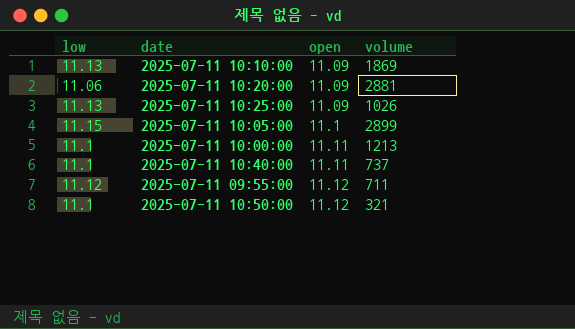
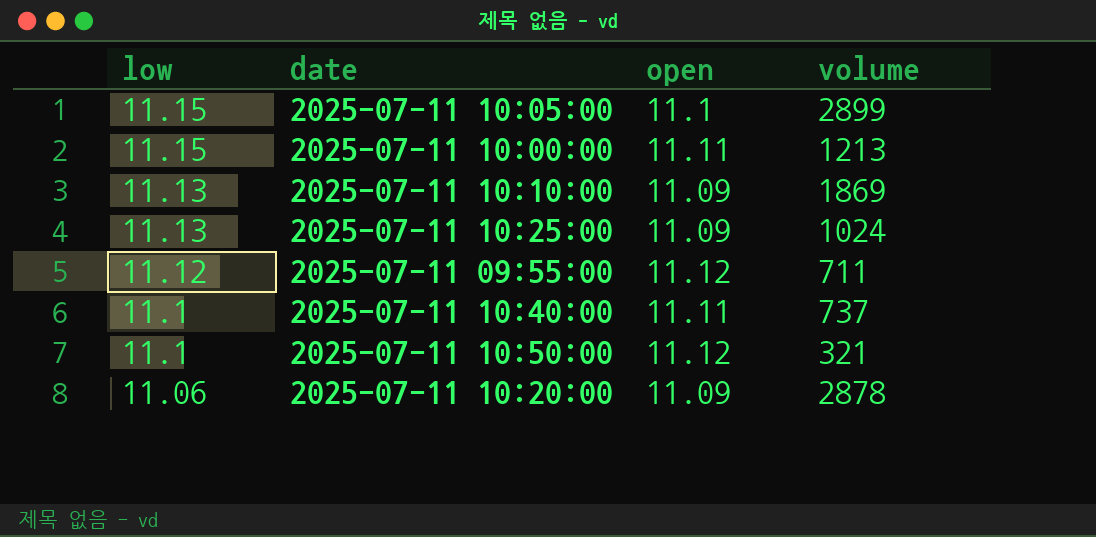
row order: open ascending -> low descending
2025-07-11 10:00:00 | low: 11.1 -> 11.15
2025-07-11 10:25:00 | volume: 1026 -> 1024
2025-07-11 10:20:00 | volume: 2881 -> 2878

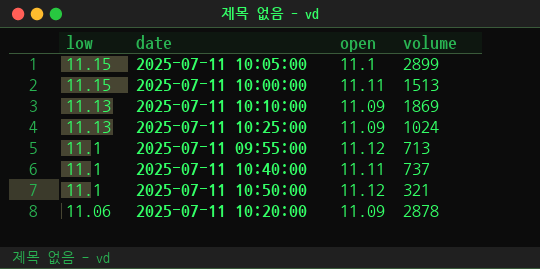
2025-07-11 10:00:00 | volume: 1213 -> 1513
2025-07-11 09:55:00 | low: 11.12 -> 11.1
2025-07-11 09:55:00 | volume: 711 -> 713

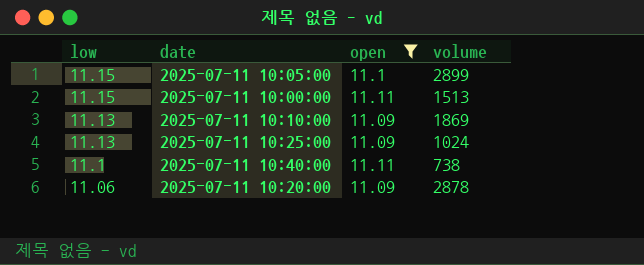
filter: none -> open != 11.12
2025-07-11 10:40:00 | volume: 737 -> 738

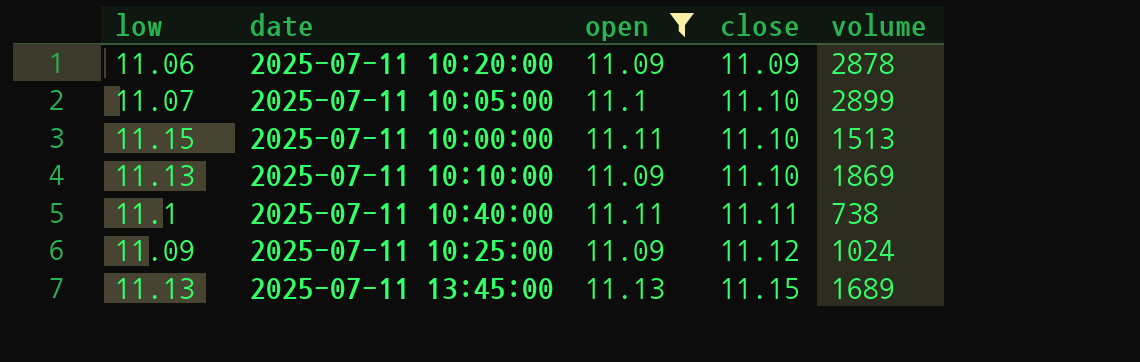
row order: low descending -> close ascending
column close | position: none -> 4
2025-07-11 10:05:00 | low: 11.15 -> 11.07
2025-07-11 10:25:00 | low: 11.13 -> 11.09
row 2025-07-11 13:45:00: none -> 11.13 | 11.13 | 11.15 | 1689

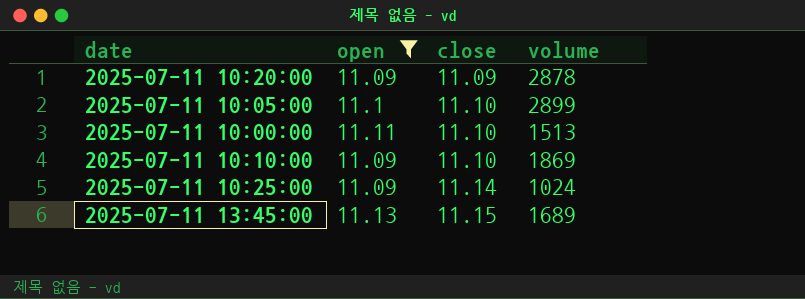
column low | position: 1 -> none
row 2025-07-11 10:40:00: 11.1 | 11.11 | 11.11 | 738 -> none
2025-07-11 10:25:00 | close: 11.12 -> 11.14

